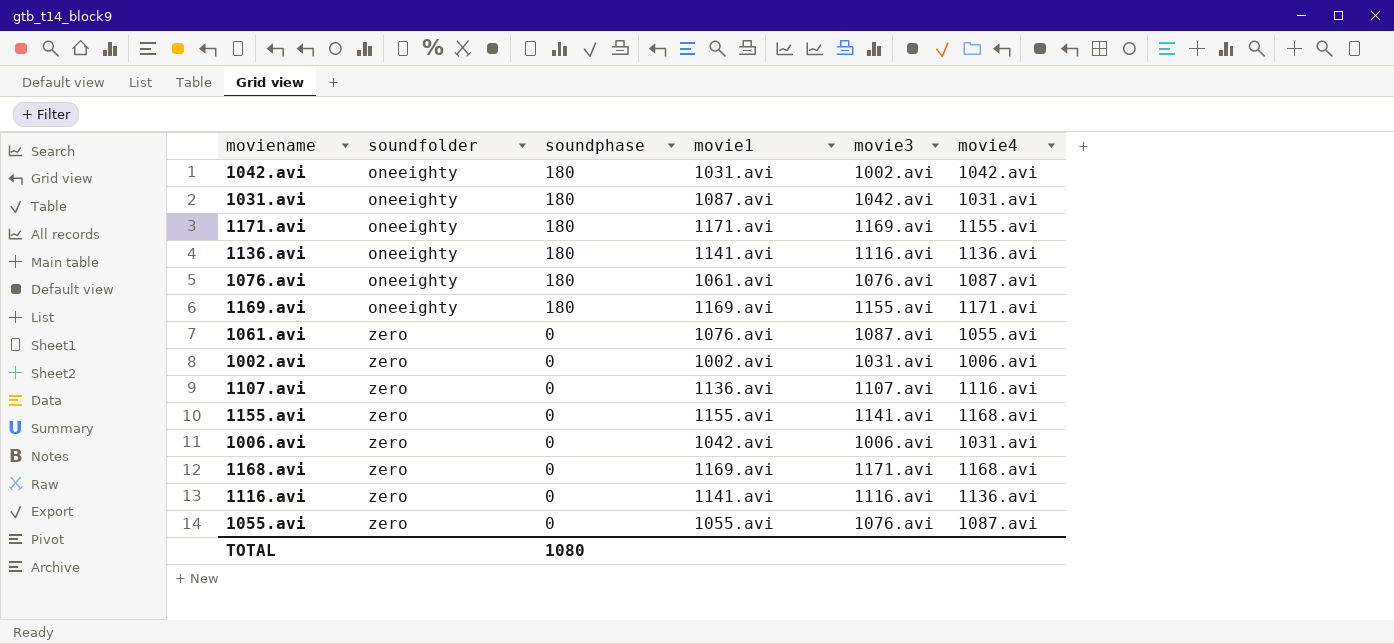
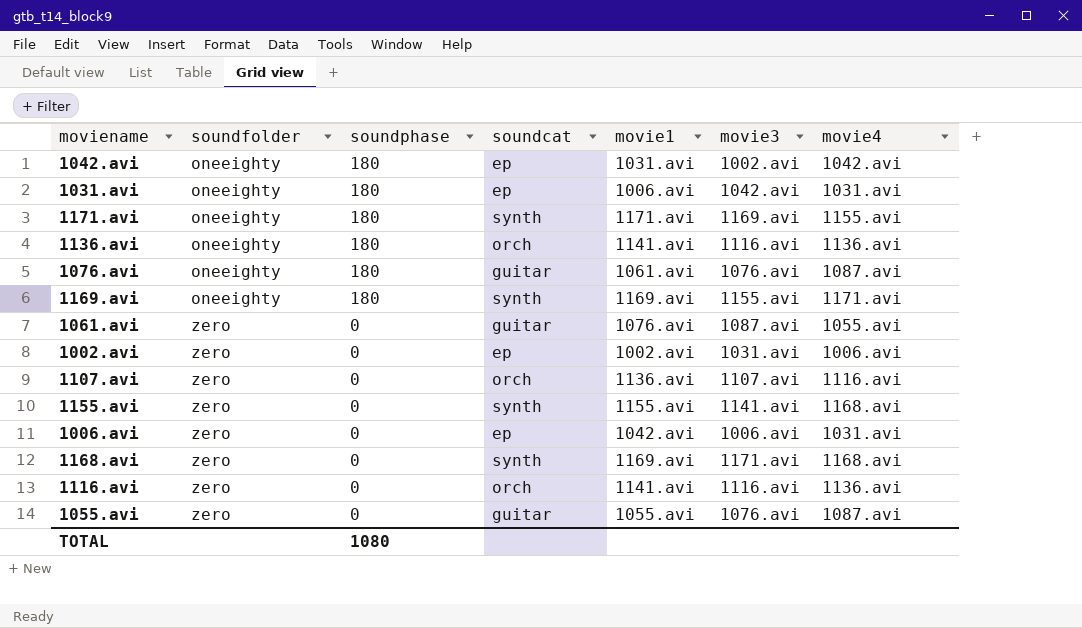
column soundcat | position: none -> 4
1031.avi | movie1: 1087.avi -> 1006.avi

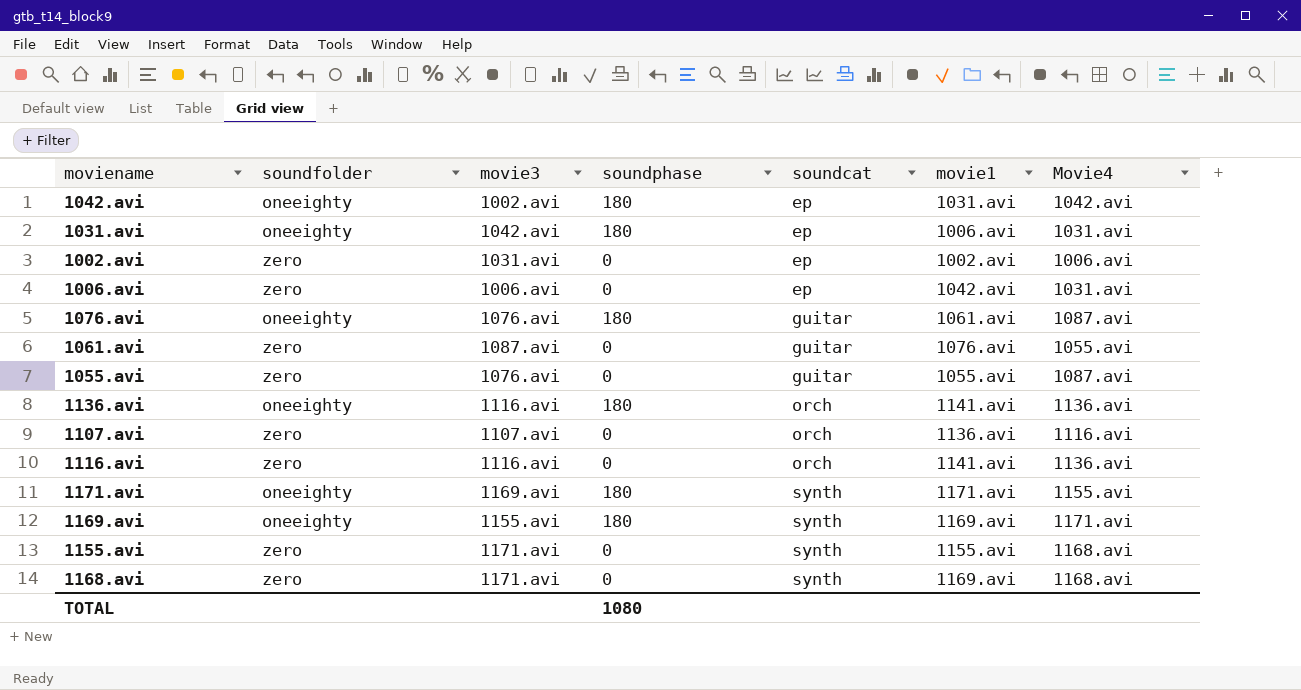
row order: soundfolder ascending -> soundcat ascending
column movie3 | position: 6 -> 3
column name: movie4 -> Movie4
1155.avi | movie3: 1141.avi -> 1171.avi

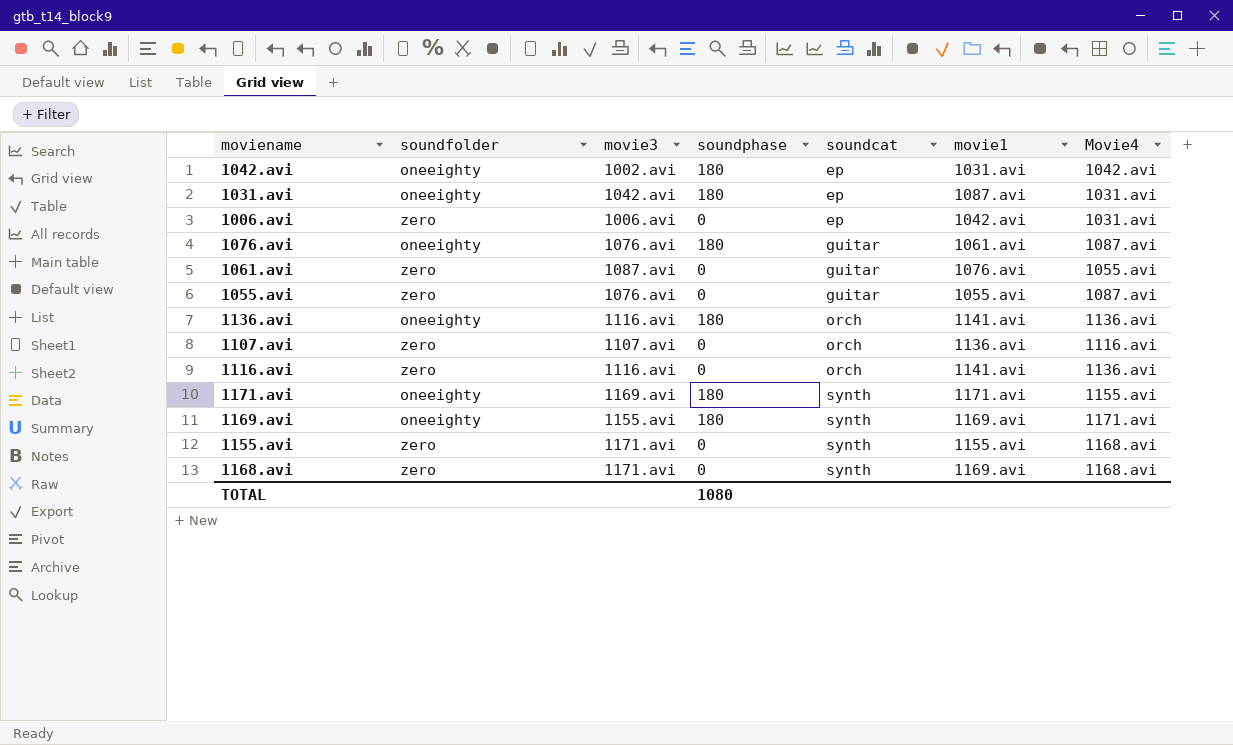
row 1002.avi: zero | 1031.avi | 0 | ep | 1002.avi | 1006.avi -> none
1031.avi | movie1: 1006.avi -> 1087.avi

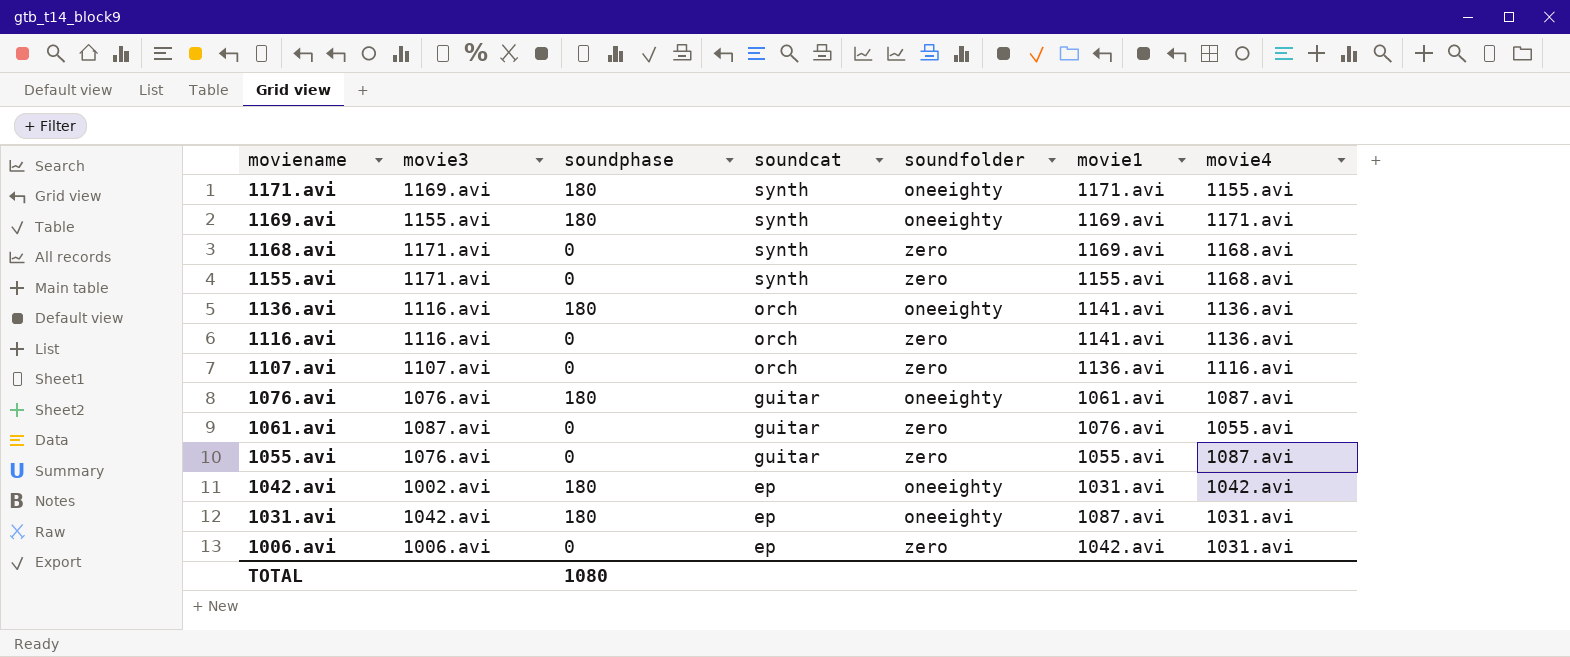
row order: soundcat ascending -> moviename descending
column soundfolder | position: 2 -> 5
column name: Movie4 -> movie4

